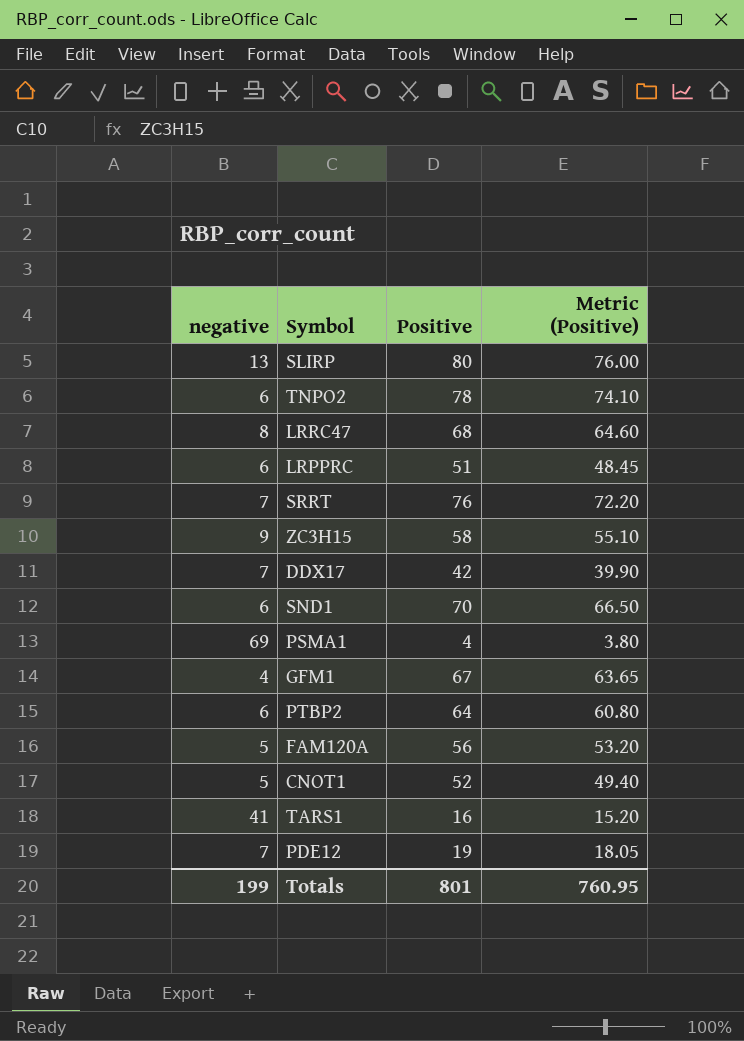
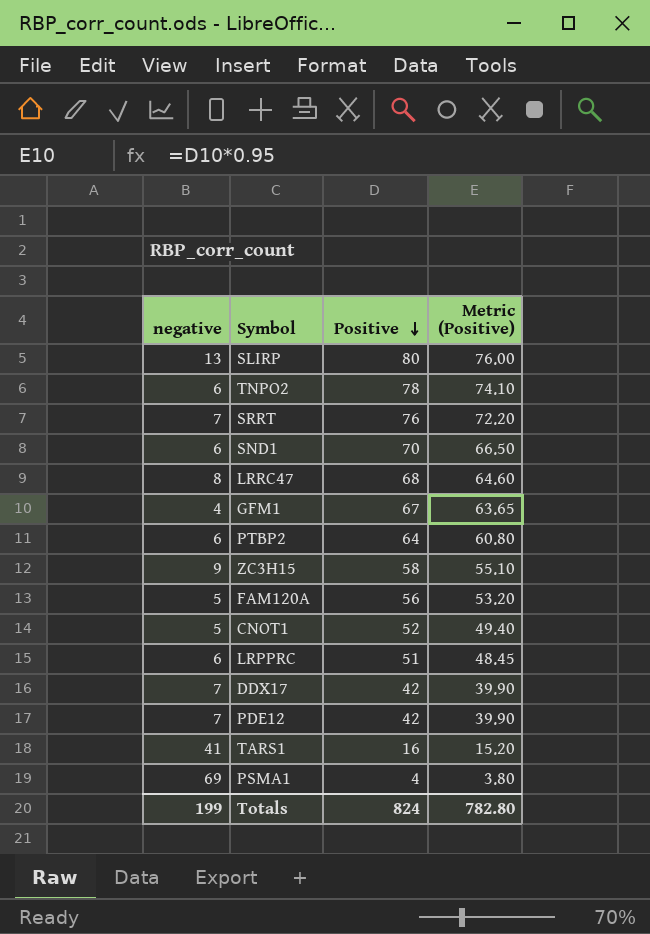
row order: none -> Positive descending
PDE12 | Positive: 19 -> 42
PDE12 | Metric (Positive): 18.05 -> 39.90
Totals | Positive: 801 -> 824
Totals | Metric (Positive): 760.95 -> 782.80

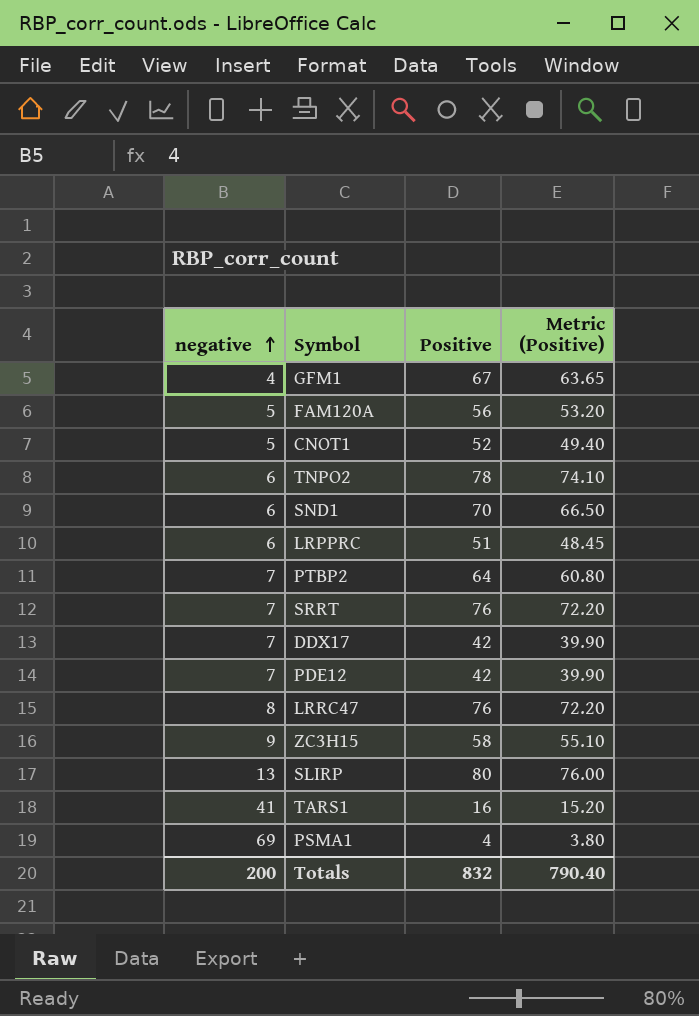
row order: Positive descending -> negative ascending
PTBP2 | negative: 6 -> 7
LRRC47 | Positive: 68 -> 76
LRRC47 | Metric (Positive): 64.60 -> 72.20
Totals | negative: 199 -> 200
Totals | Positive: 824 -> 832
Totals | Metric (Positive): 782.80 -> 790.40

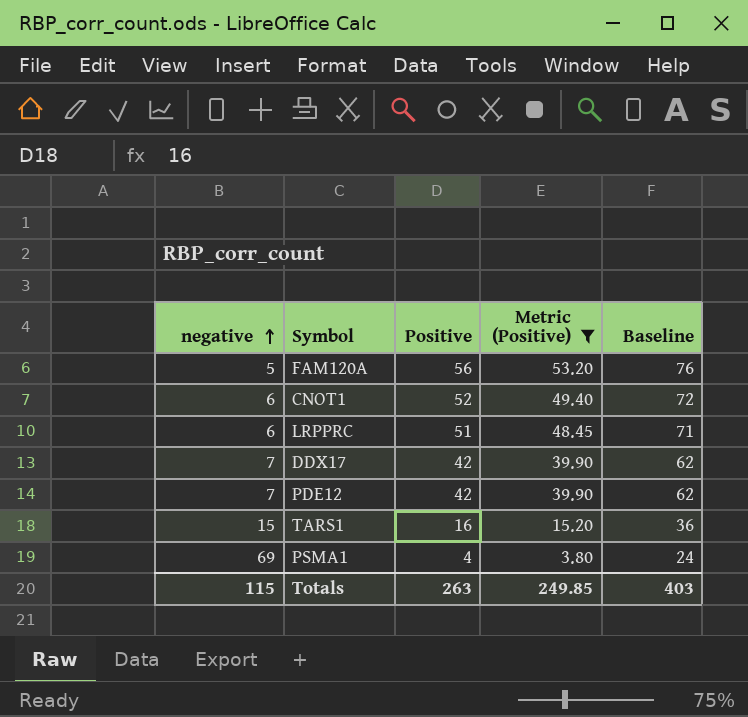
filter: none -> Metric (Positive) <= 53.20
column Baseline | formula: none -> [Positive] + 20
CNOT1 | negative: 5 -> 6
TARS1 | negative: 41 -> 15
Totals | negative: 200 -> 115
Totals | Positive: 832 -> 263
Totals | Metric (Positive): 790.40 -> 249.85

